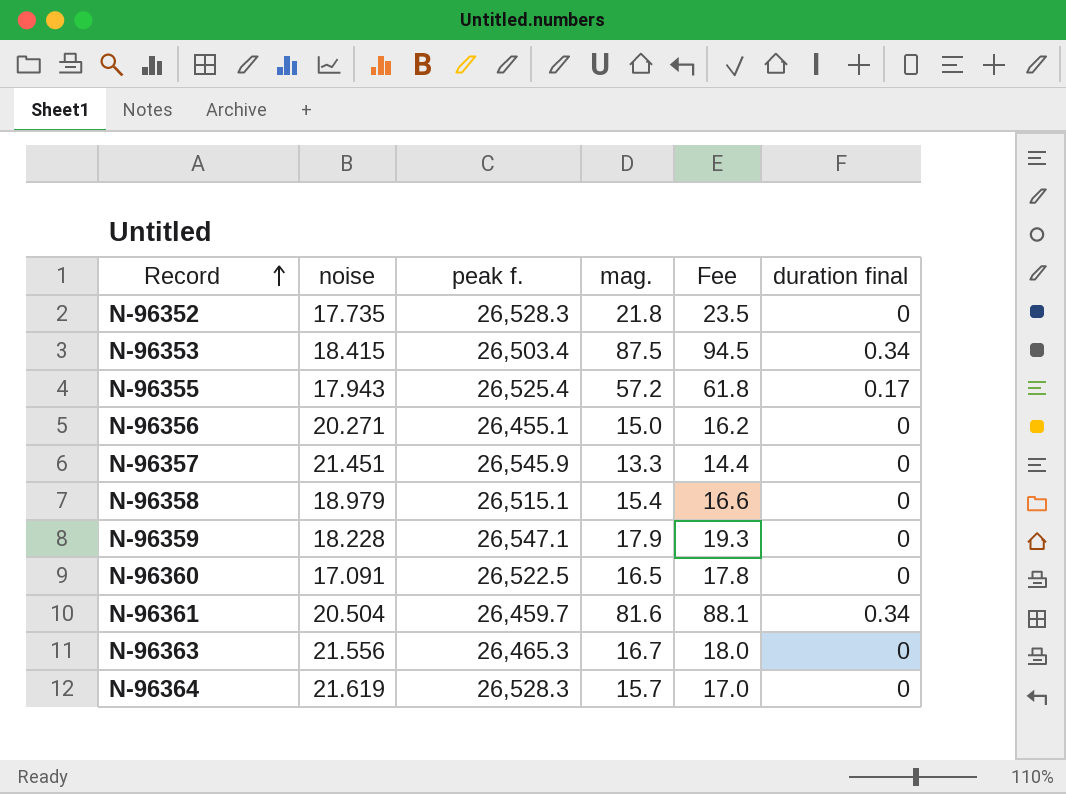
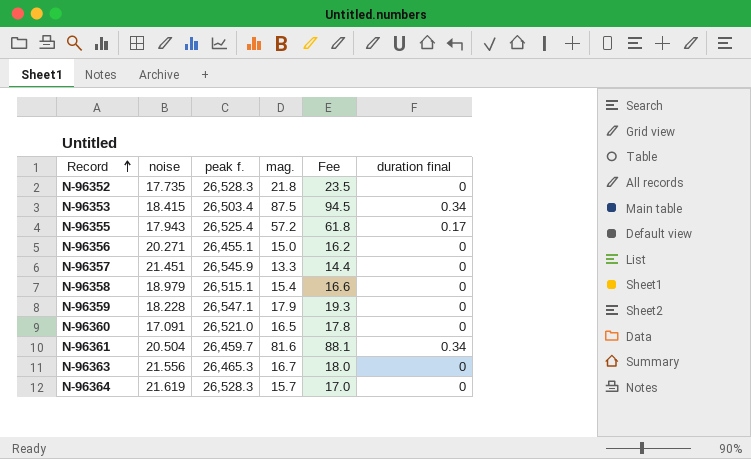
N-96360 | peak f.: 26,522.5 -> 26,521.0

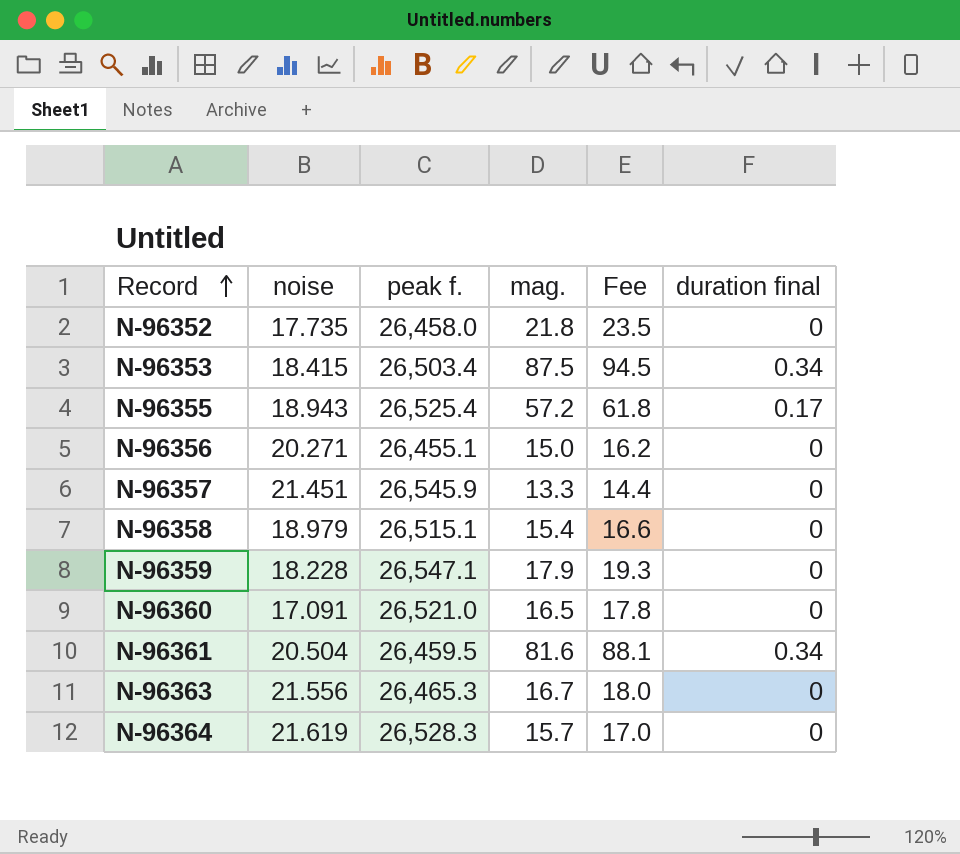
N-96352 | peak f.: 26,528.3 -> 26,458.0
N-96355 | noise: 17.943 -> 18.943
N-96361 | peak f.: 26,459.7 -> 26,459.5

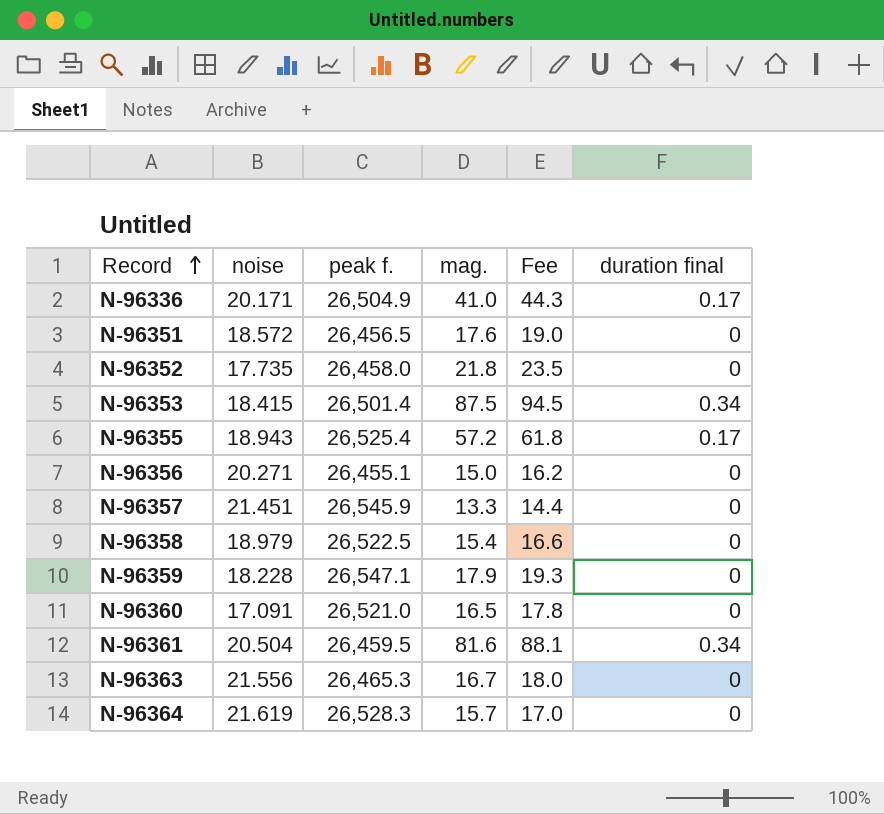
row N-96336: none -> 20.171 | 26,504.9 | 41.0 | 44.3 | 0.17
row N-96351: none -> 18.572 | 26,456.5 | 17.6 | 19.0 | 0
N-96353 | peak f.: 26,503.4 -> 26,501.4
N-96358 | peak f.: 26,515.1 -> 26,522.5

